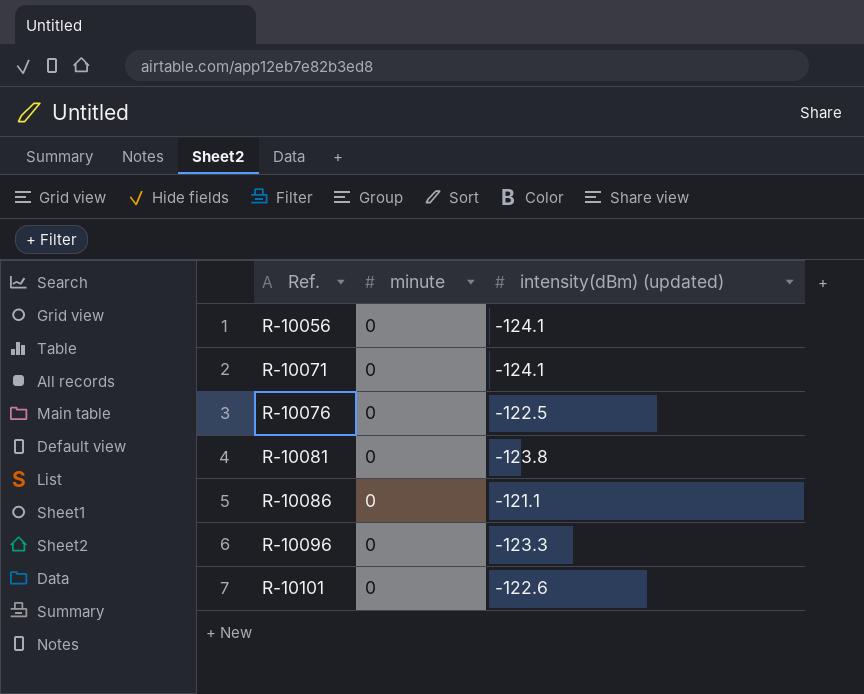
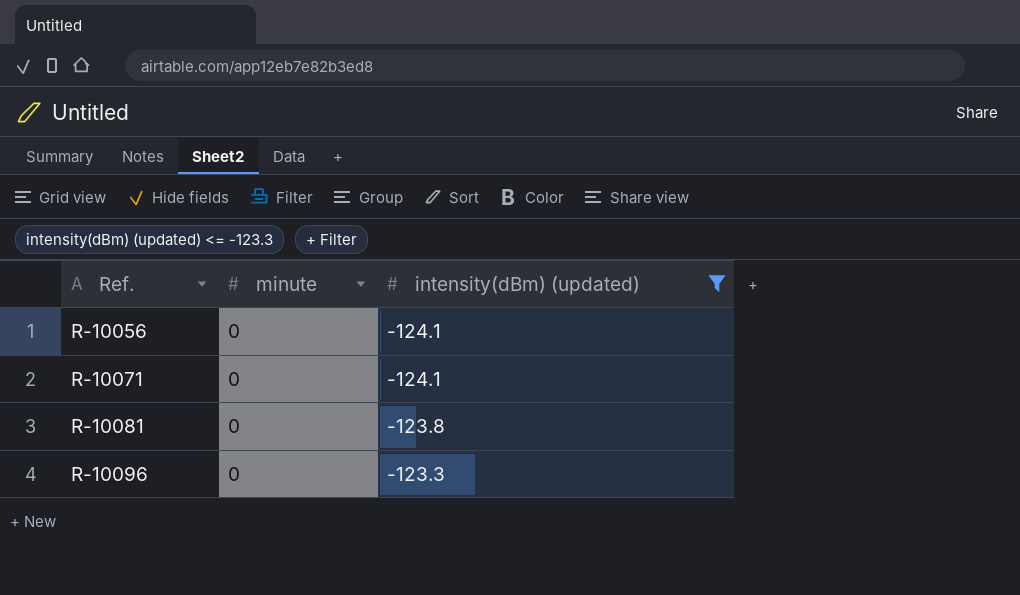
filter: none -> intensity(dBm) (updated) <= -123.3

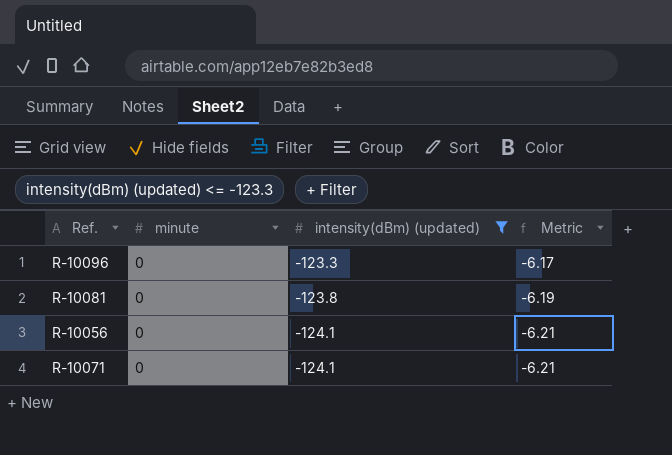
row order: Ref. ascending -> intensity(dBm) (updated) descending
column Metric | formula: none -> [intensity(dBm) (updated)] * 0.05

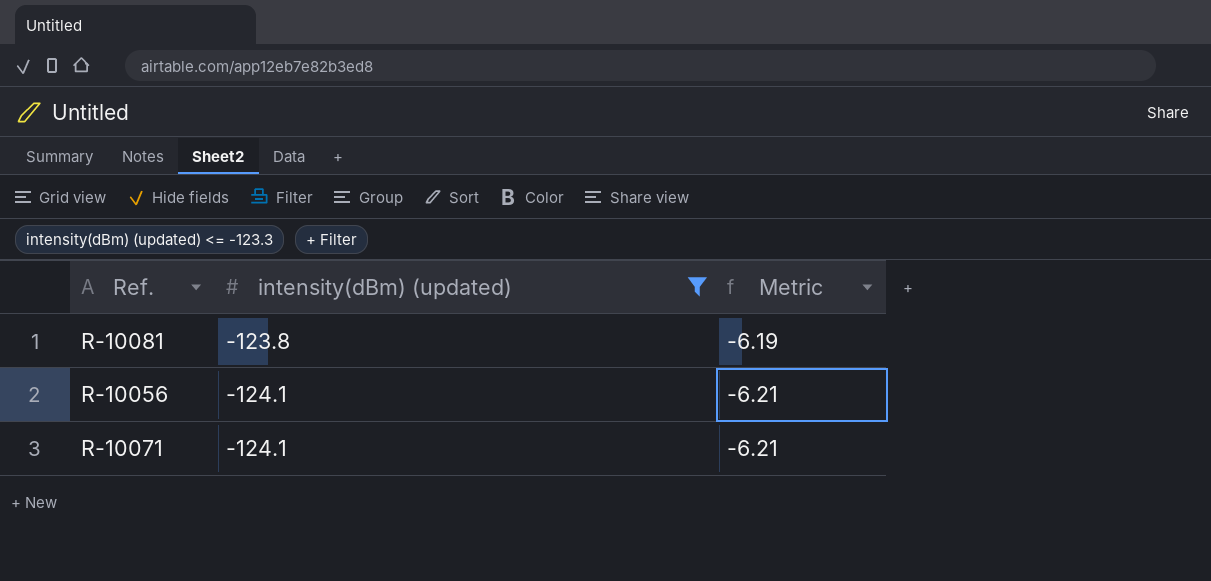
column minute | position: 2 -> none
row R-10096: 0 | -123.3 | -6.17 -> none

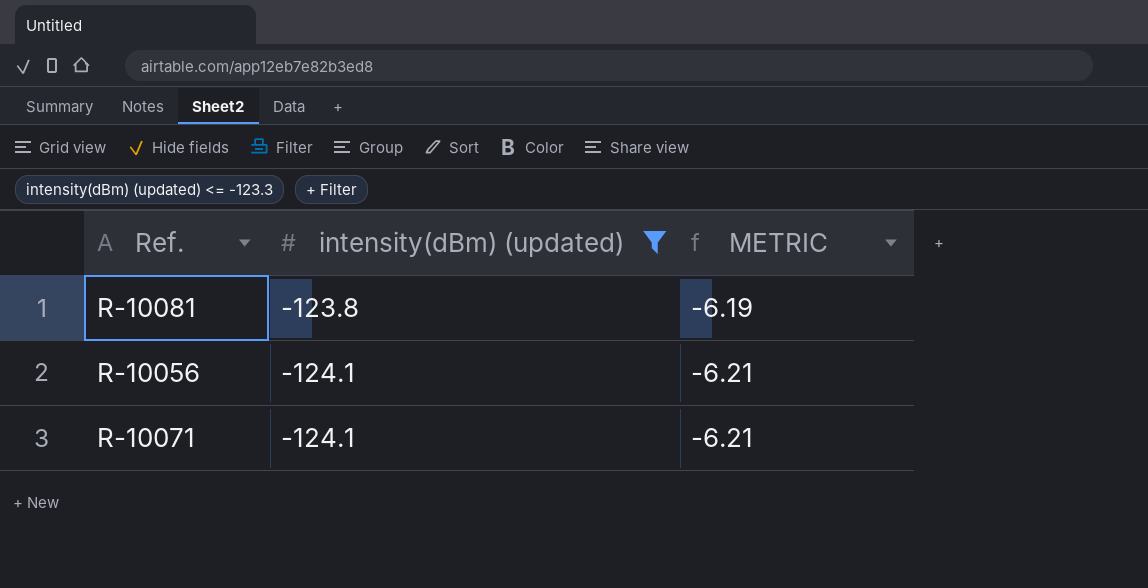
column name: Metric -> METRIC

